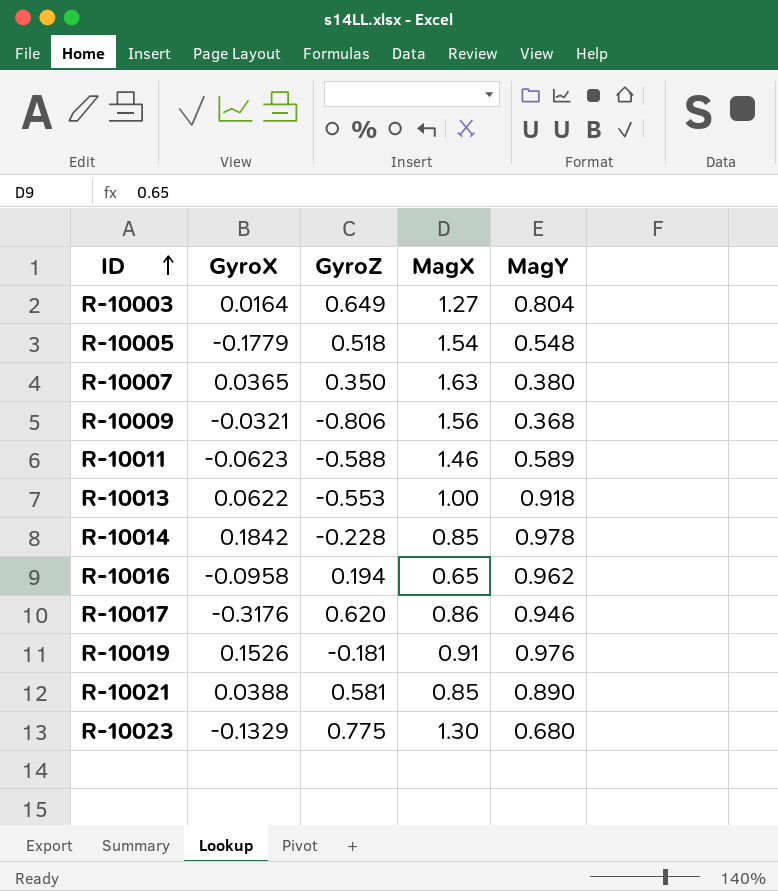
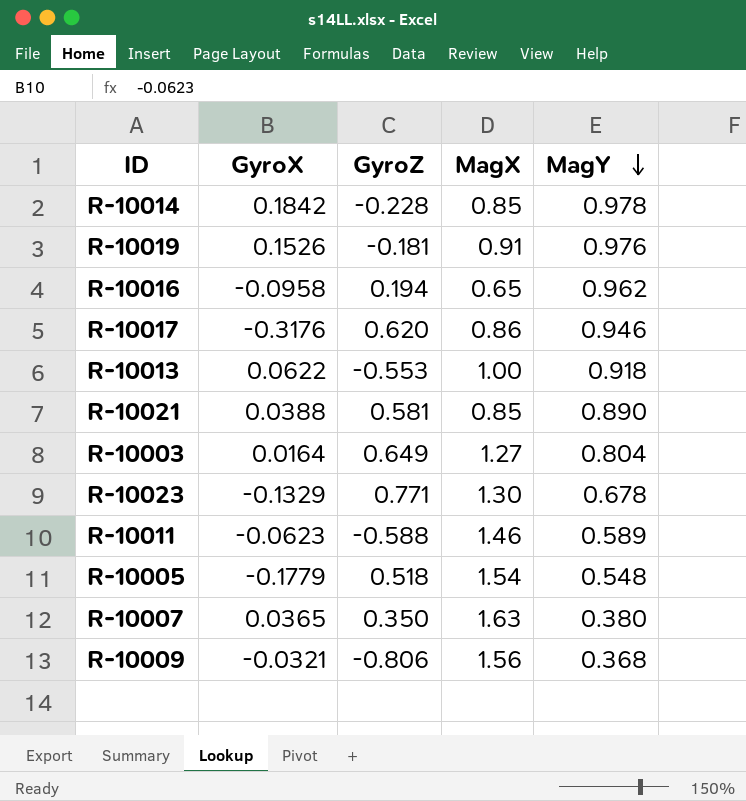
row order: ID ascending -> MagY descending
R-10023 | GyroZ: 0.775 -> 0.771
R-10023 | MagY: 0.680 -> 0.678

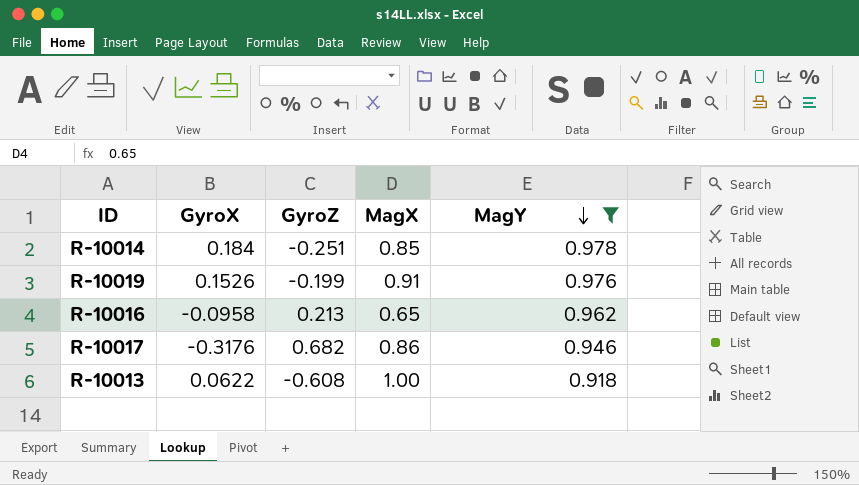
filter: none -> MagY >= 0.918
R-10014 | GyroX: 0.1842 -> 0.184
R-10014 | GyroZ: -0.228 -> -0.251
R-10019 | GyroZ: -0.181 -> -0.199
R-10016 | GyroZ: 0.194 -> 0.213
R-10017 | GyroZ: 0.620 -> 0.682
R-10013 | GyroZ: -0.553 -> -0.608

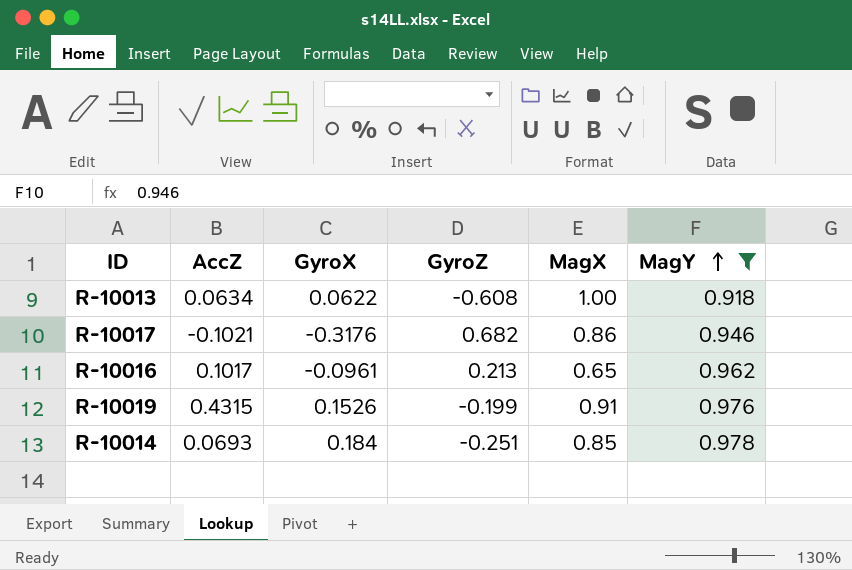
row order: MagY descending -> MagY ascending
column AccZ | position: none -> 2
R-10016 | GyroX: -0.0958 -> -0.0961

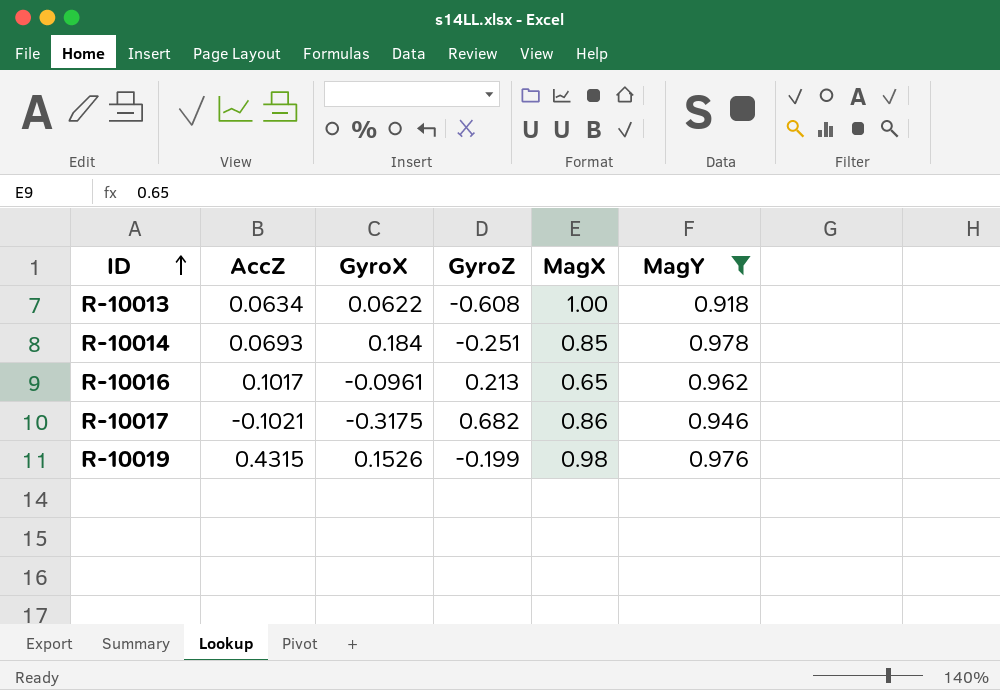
row order: MagY ascending -> ID ascending
R-10017 | GyroX: -0.3176 -> -0.3175
R-10019 | MagX: 0.91 -> 0.98

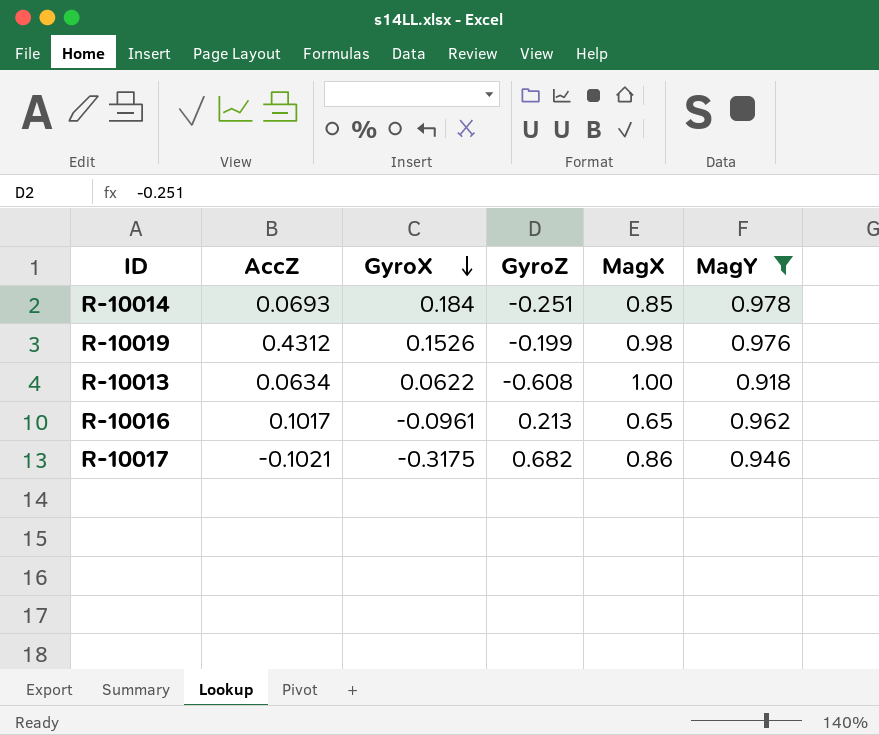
row order: ID ascending -> GyroX descending
R-10019 | AccZ: 0.4315 -> 0.4312

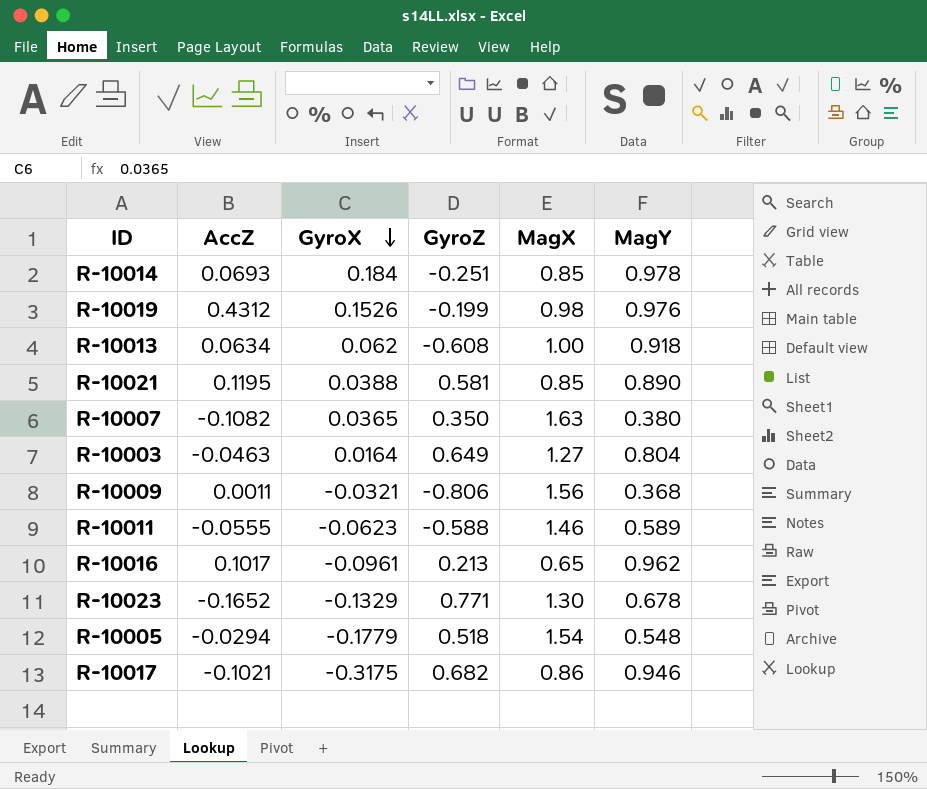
filter: MagY >= 0.918 -> none
R-10013 | GyroX: 0.0622 -> 0.062

